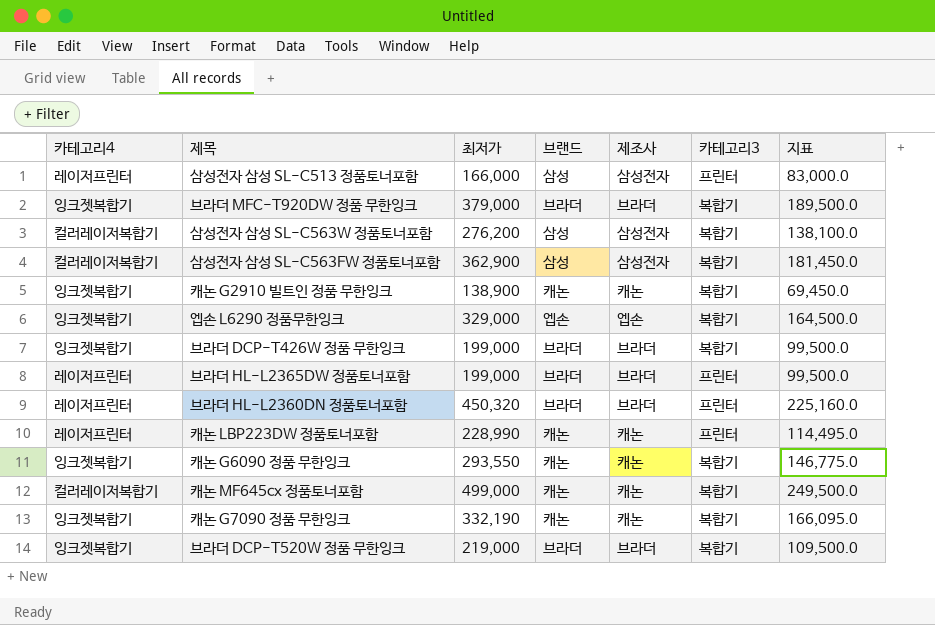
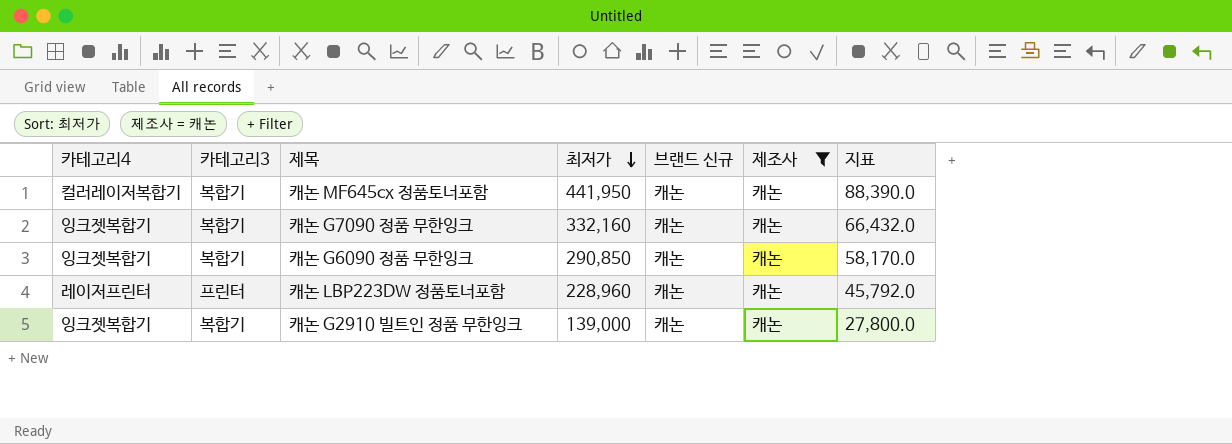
filter: none -> 제조사 = 캐논
row order: none -> 최저가 descending
column 카테고리3 | position: 6 -> 2
column name: 브랜드 -> 브랜드 신규
column 지표 | formula: [최저가] * 0.5 -> [최저가] * 0.2
캐논 MF645cx 정품토너포함 | 최저가: 499,000 -> 441,950
캐논 G7090 정품 무한잉크 | 최저가: 332,190 -> 332,160
캐논 G6090 정품 무한잉크 | 최저가: 293,550 -> 290,850
캐논 LBP223DW 정품토너포함 | 최저가: 228,990 -> 228,960
캐논 G2910 빌트인 정품 무한잉크 | 최저가: 138,900 -> 139,000

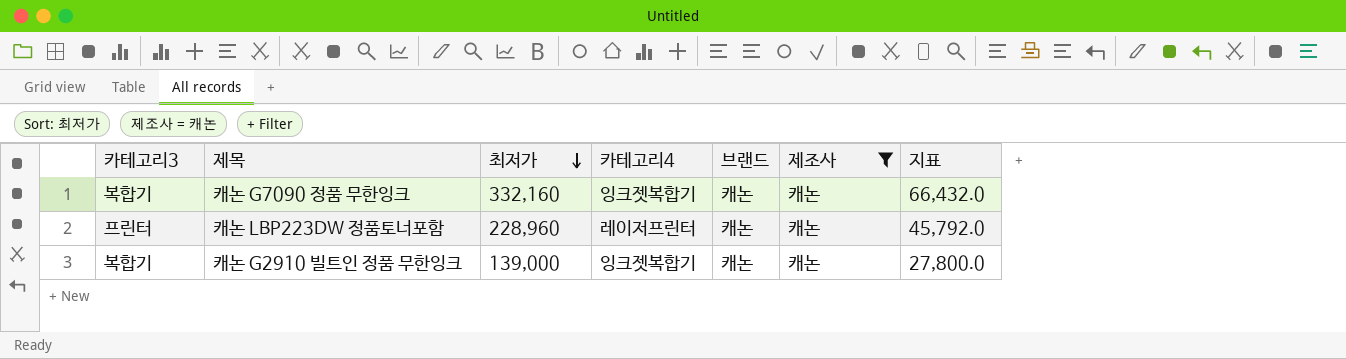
column 카테고리4 | position: 1 -> 4
column name: 브랜드 신규 -> 브랜드
row 캐논 MF645cx 정품토너포함: 컬러레이저복합기 | 복합기 | 441,950 | 캐논 | 캐논 | 88,390.0 -> none
row 캐논 G6090 정품 무한잉크: 잉크젯복합기 | 복합기 | 290,850 | 캐논 | 캐논 | 58,170.0 -> none

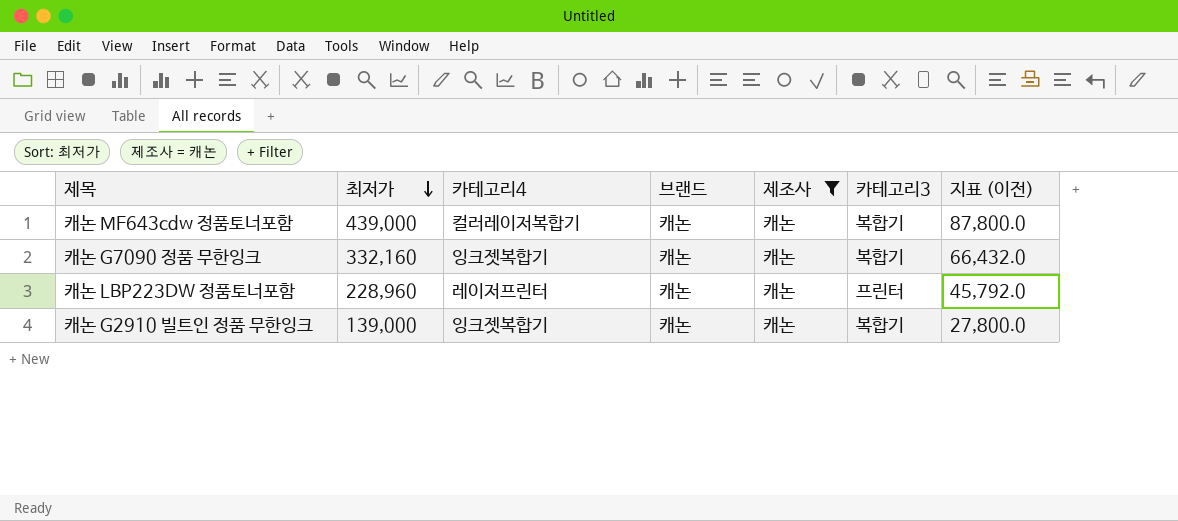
column 카테고리3 | position: 1 -> 6
column name: 지표 -> 지표 (이전)
row 캐논 MF643cdw 정품토너포함: none -> 439,000 | 컬러레이저복합기 | 캐논 | 캐논 | 복합기 | 87,800.0

